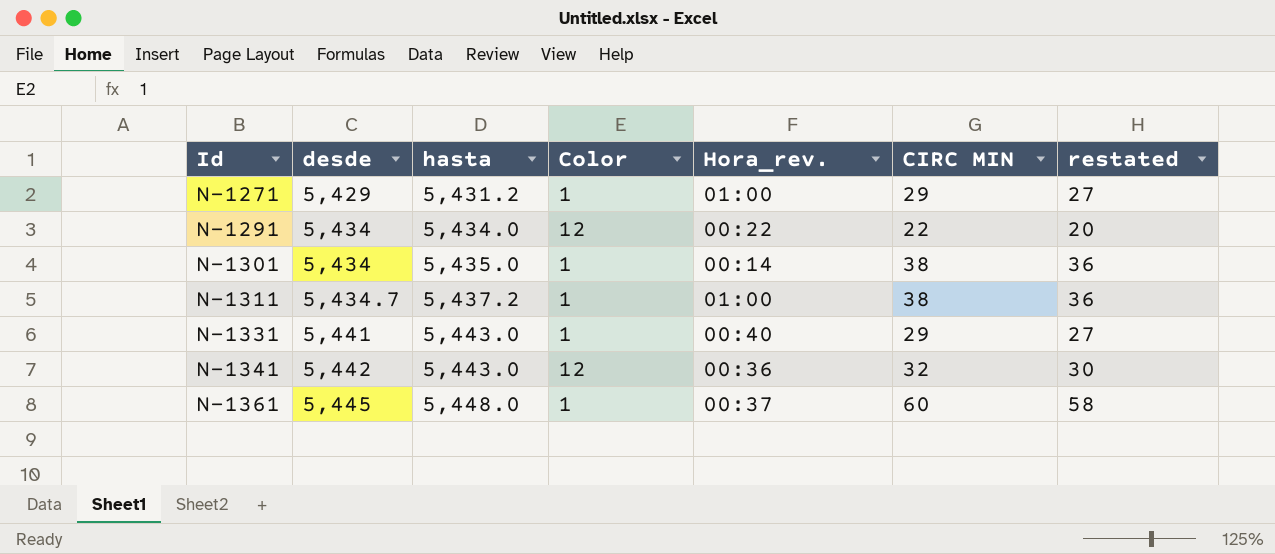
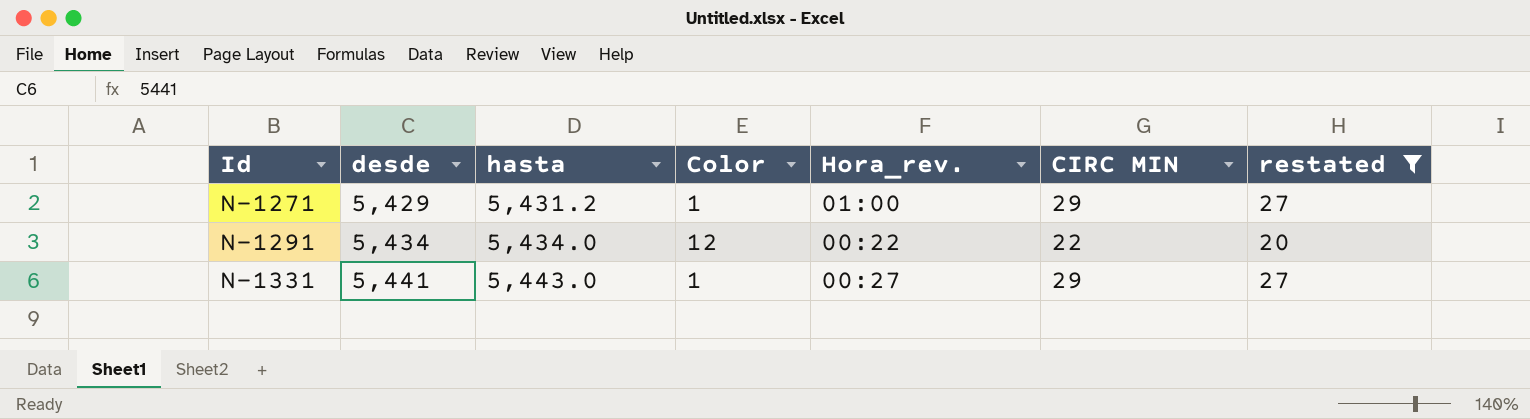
filter: none -> restated <= 27
N-1331 | Hora_rev.: 00:40 -> 00:27

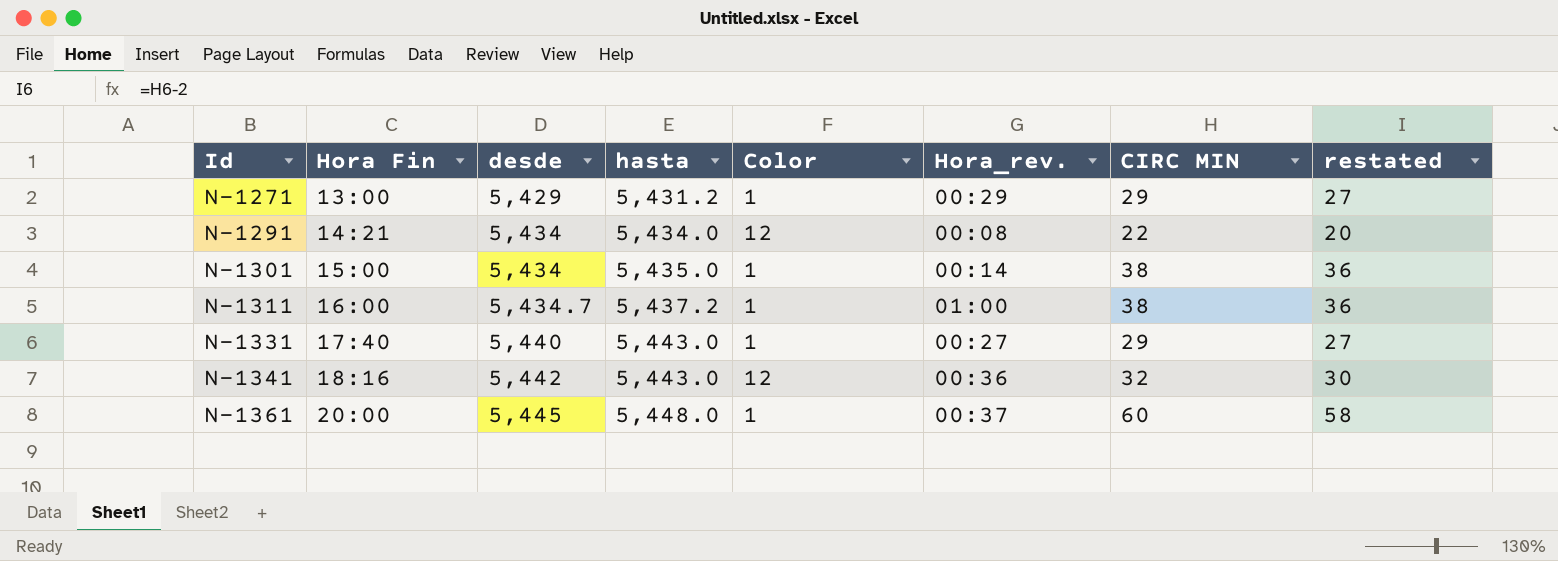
filter: restated <= 27 -> none
column Hora Fin | position: none -> 2
N-1271 | Hora_rev.: 01:00 -> 00:29
N-1291 | Hora_rev.: 00:22 -> 00:08
N-1331 | desde: 5,441 -> 5,440

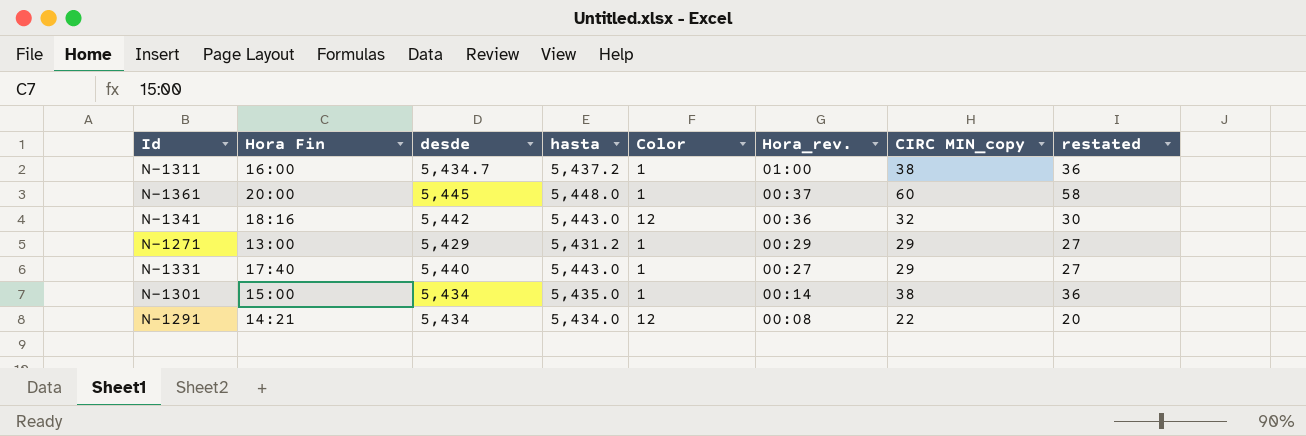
row order: Id ascending -> Hora_rev. descending
column name: CIRC MIN -> CIRC MIN_copy

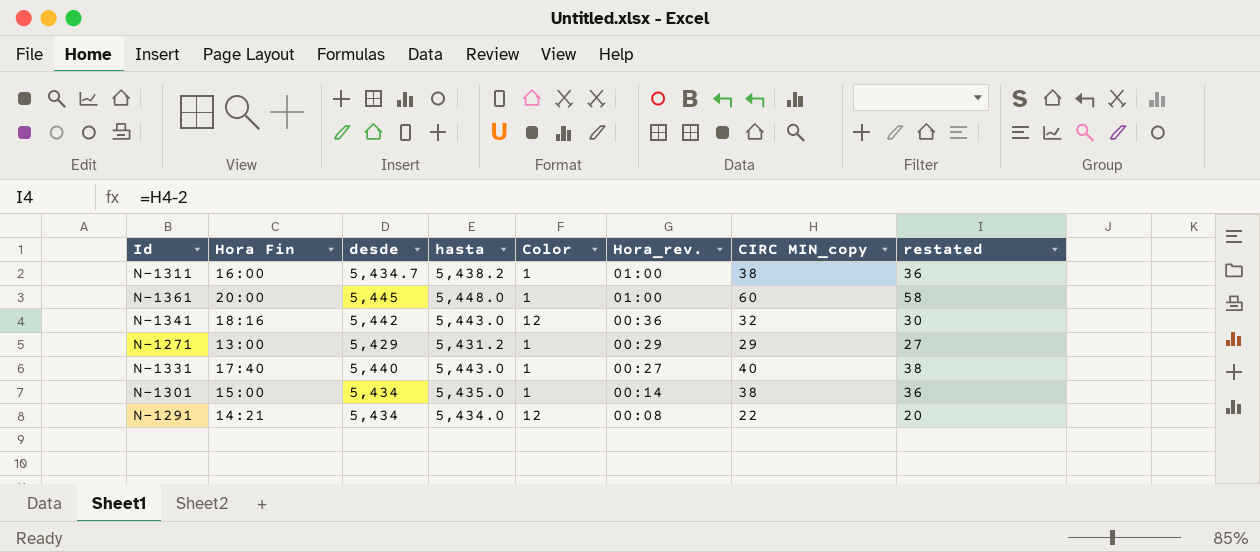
N-1311 | hasta: 5,437.2 -> 5,438.2
N-1361 | Hora_rev.: 00:37 -> 01:00
N-1331 | CIRC MIN_copy: 29 -> 40
N-1331 | restated: 27 -> 38

